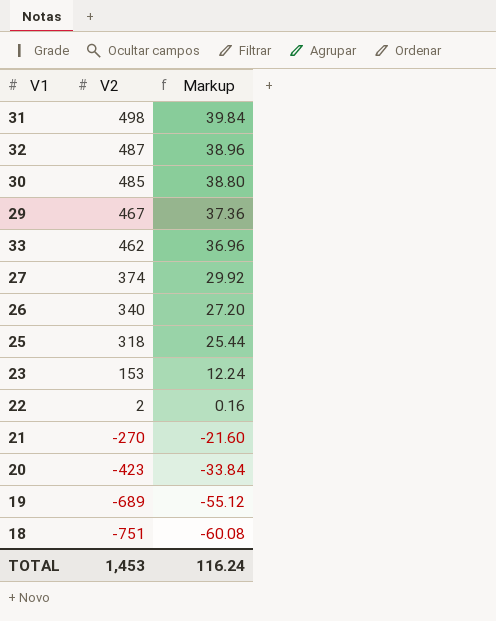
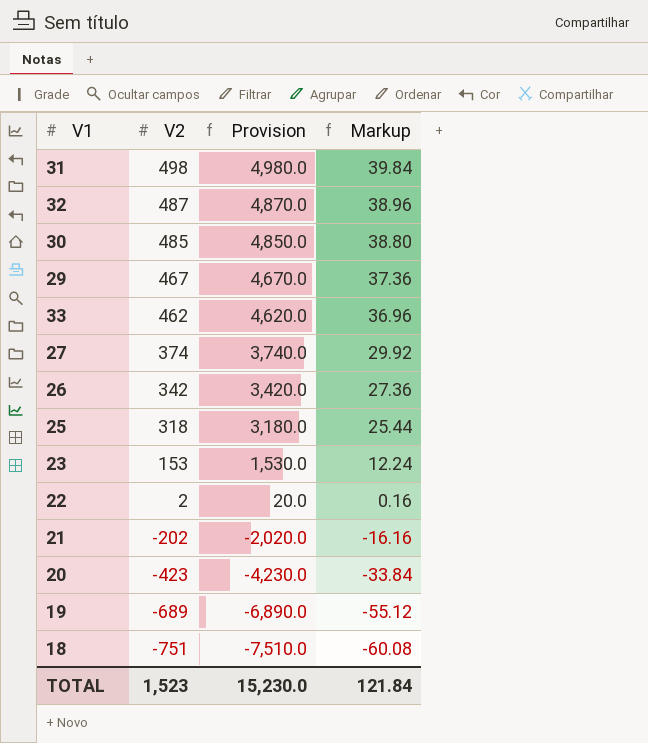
column Provision | formula: none -> [V2] * 10
26 | V2: 340 -> 342
26 | Markup: 27.20 -> 27.36
21 | V2: -270 -> -202
21 | Markup: -21.60 -> -16.16
TOTAL | V2: 1,453 -> 1,523
TOTAL | Markup: 116.24 -> 121.84

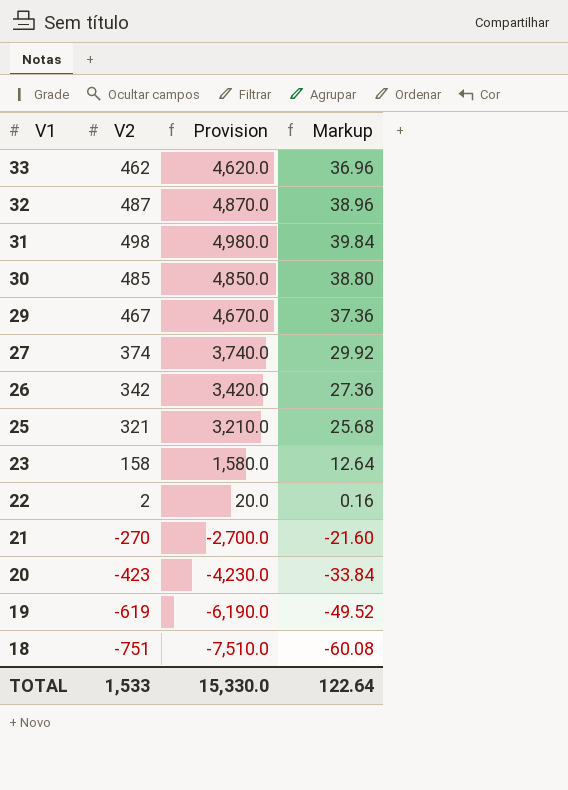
row order: V2 descending -> V1 descending
25 | V2: 318 -> 321
25 | Provision: 3,180.0 -> 3,210.0
25 | Markup: 25.44 -> 25.68
23 | V2: 153 -> 158
23 | Provision: 1,530.0 -> 1,580.0
23 | Markup: 12.24 -> 12.64
21 | V2: -202 -> -270
21 | Provision: -2,020.0 -> -2,700.0
21 | Markup: -16.16 -> -21.60
19 | V2: -689 -> -619
19 | Provision: -6,890.0 -> -6,190.0
19 | Markup: -55.12 -> -49.52
TOTAL | V2: 1,523 -> 1,533
TOTAL | Provision: 15,230.0 -> 15,330.0
TOTAL | Markup: 121.84 -> 122.64

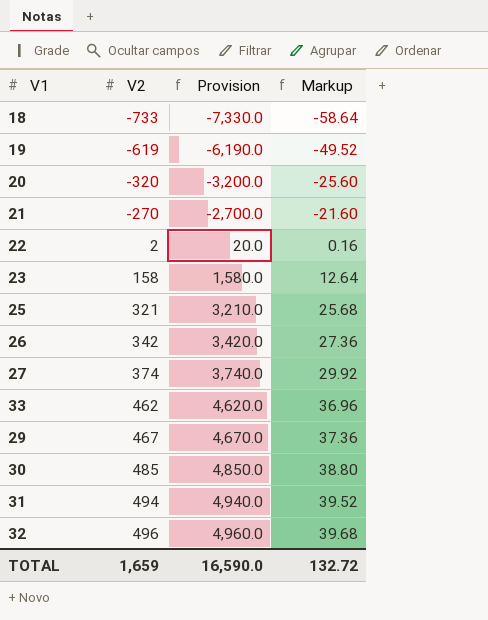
row order: V1 descending -> V2 ascending
18 | V2: -751 -> -733
18 | Provision: -7,510.0 -> -7,330.0
18 | Markup: -60.08 -> -58.64
20 | V2: -423 -> -320
20 | Provision: -4,230.0 -> -3,200.0
20 | Markup: -33.84 -> -25.60
31 | V2: 498 -> 494
31 | Provision: 4,980.0 -> 4,940.0
31 | Markup: 39.84 -> 39.52
32 | V2: 487 -> 496
32 | Provision: 4,870.0 -> 4,960.0
32 | Markup: 38.96 -> 39.68
TOTAL | V2: 1,533 -> 1,659
TOTAL | Provision: 15,330.0 -> 16,590.0
TOTAL | Markup: 122.64 -> 132.72

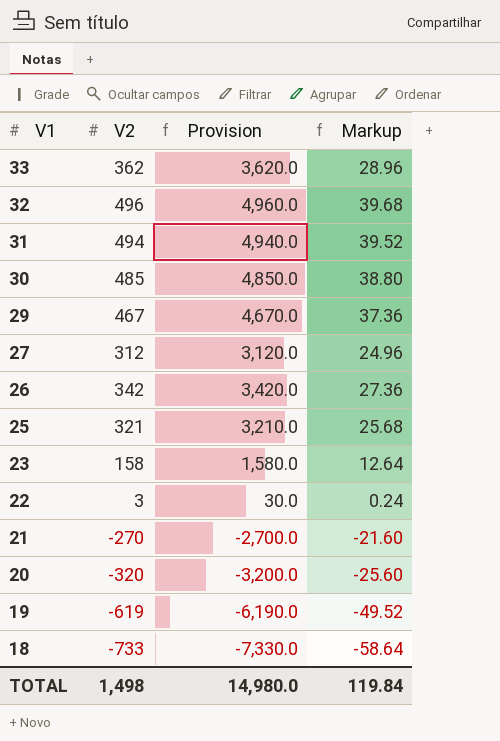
row order: V2 ascending -> V1 descending
33 | V2: 462 -> 362
33 | Provision: 4,620.0 -> 3,620.0
33 | Markup: 36.96 -> 28.96
27 | V2: 374 -> 312
27 | Provision: 3,740.0 -> 3,120.0
27 | Markup: 29.92 -> 24.96
22 | V2: 2 -> 3
22 | Provision: 20.0 -> 30.0
22 | Markup: 0.16 -> 0.24
TOTAL | V2: 1,659 -> 1,498
TOTAL | Provision: 16,590.0 -> 14,980.0
TOTAL | Markup: 132.72 -> 119.84

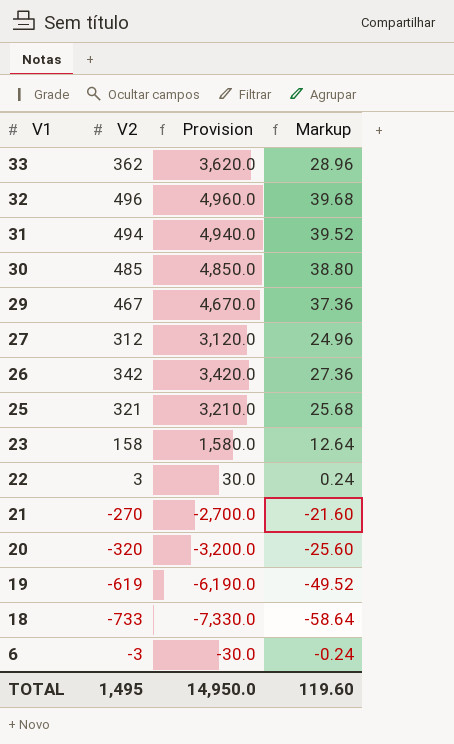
row 6: none -> -3 | -30.0 | -0.24
TOTAL | V2: 1,498 -> 1,495
TOTAL | Provision: 14,980.0 -> 14,950.0
TOTAL | Markup: 119.84 -> 119.60

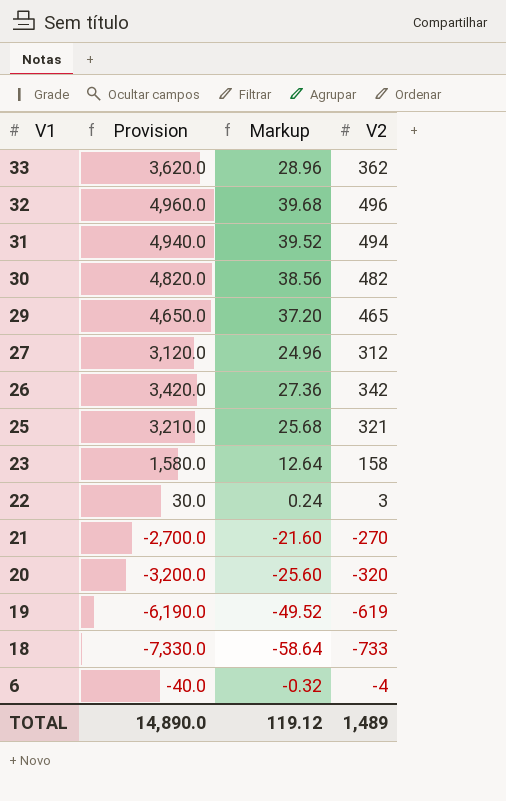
column V2 | position: 2 -> 4
30 | Provision: 4,850.0 -> 4,820.0
30 | Markup: 38.80 -> 38.56
30 | V2: 485 -> 482
29 | Provision: 4,670.0 -> 4,650.0
29 | Markup: 37.36 -> 37.20
29 | V2: 467 -> 465
6 | Provision: -30.0 -> -40.0
6 | Markup: -0.24 -> -0.32
6 | V2: -3 -> -4
TOTAL | Provision: 14,950.0 -> 14,890.0
TOTAL | Markup: 119.60 -> 119.12
TOTAL | V2: 1,495 -> 1,489

